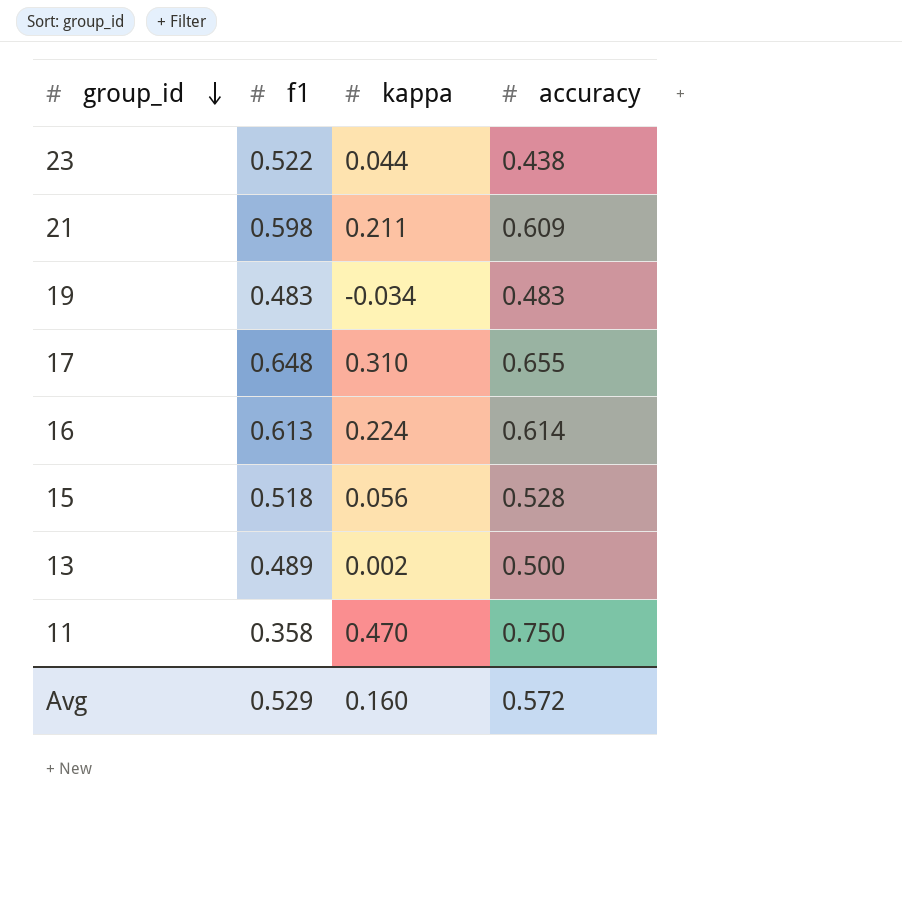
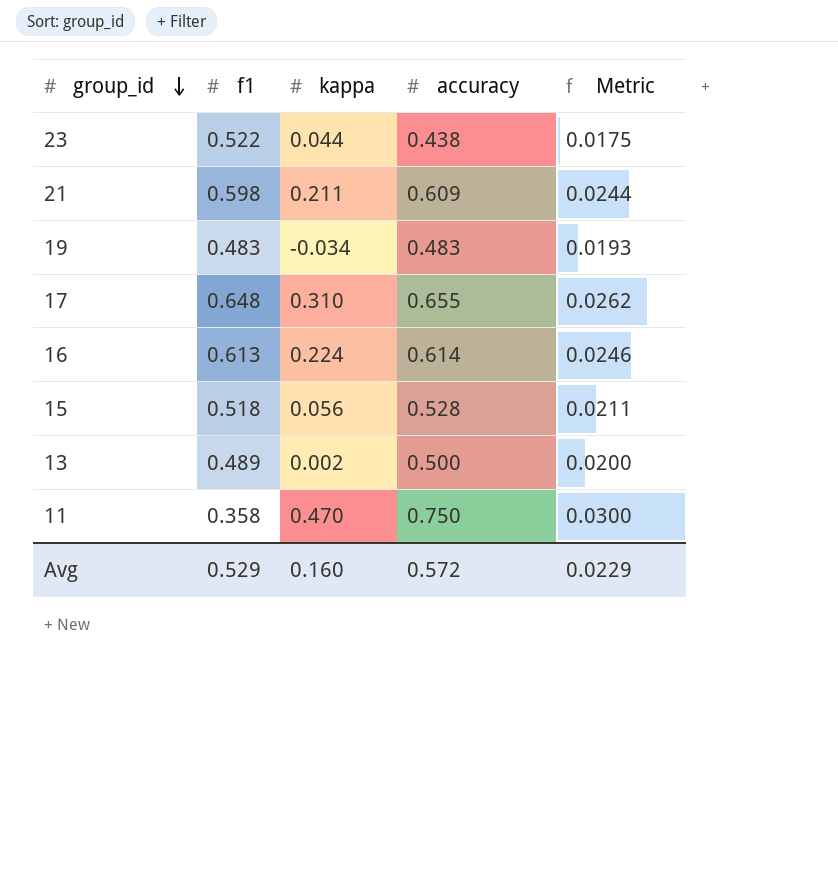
column Metric | formula: none -> [accuracy] * 0.04

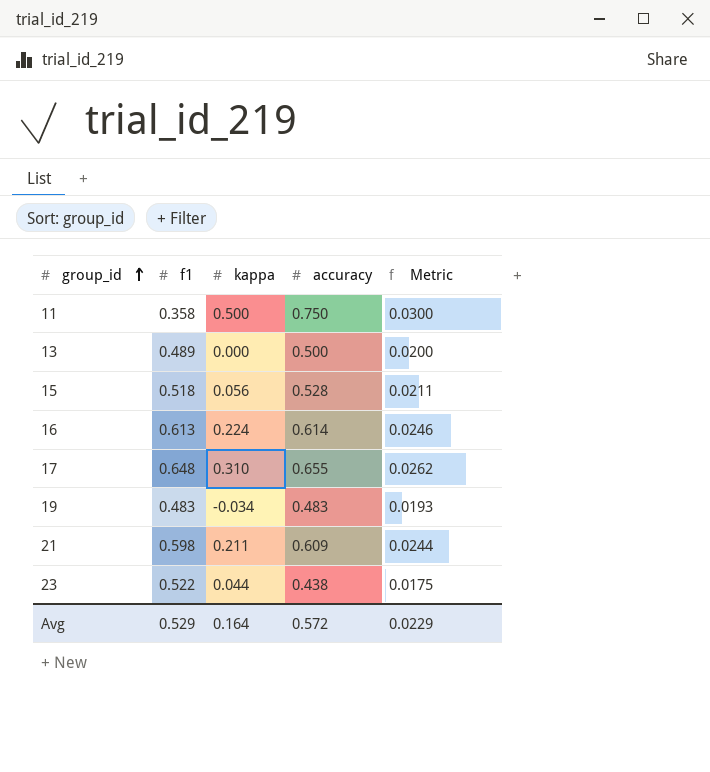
row order: group_id descending -> group_id ascending
11 | kappa: 0.470 -> 0.500
13 | kappa: 0.002 -> 0.000
Avg | kappa: 0.160 -> 0.164

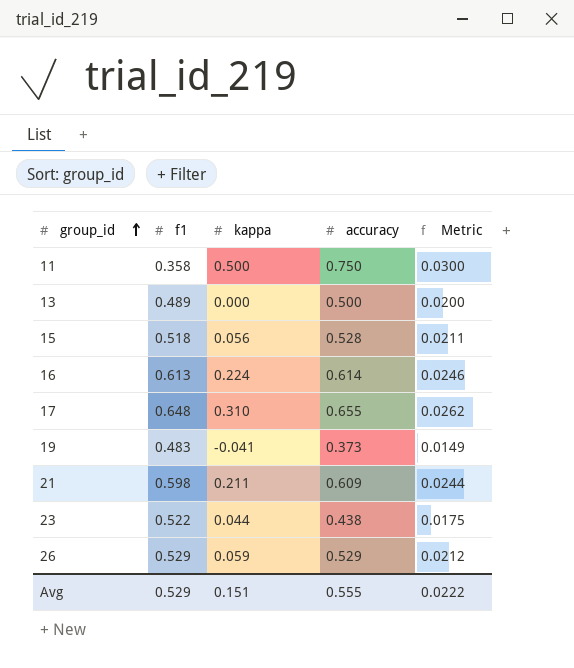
19 | kappa: -0.034 -> -0.041
19 | accuracy: 0.483 -> 0.373
19 | Metric: 0.0193 -> 0.0149
row 26: none -> 0.529 | 0.059 | 0.529 | 0.0212
Avg | kappa: 0.164 -> 0.151
Avg | accuracy: 0.572 -> 0.555
Avg | Metric: 0.0229 -> 0.0222

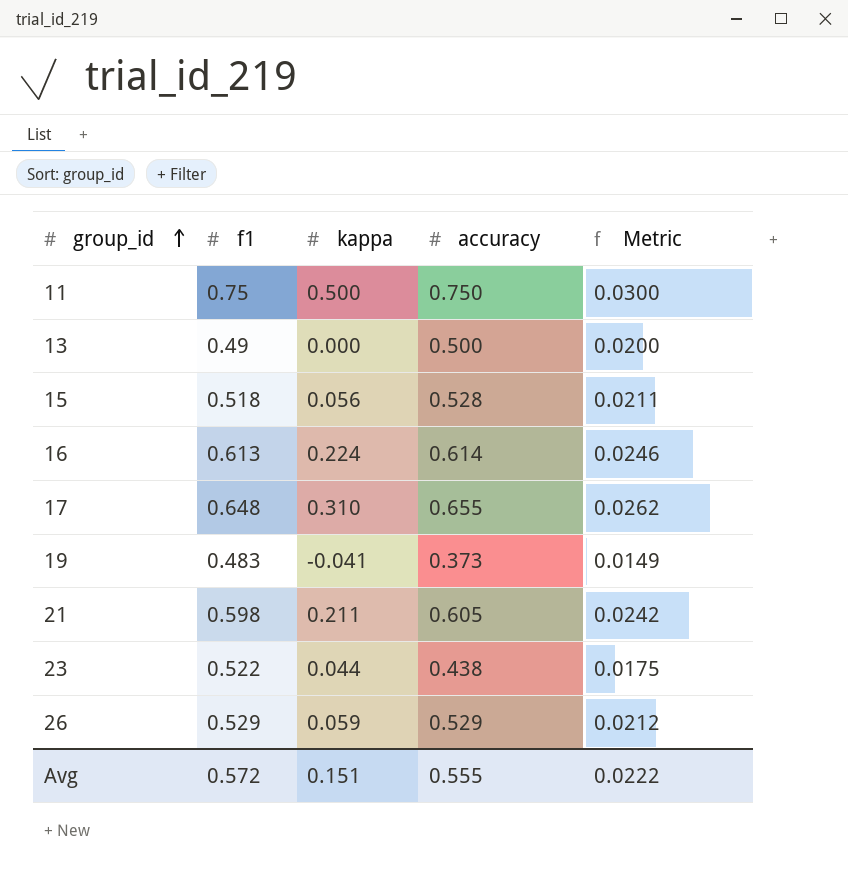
11 | f1: 0.358 -> 0.75
13 | f1: 0.489 -> 0.49
21 | accuracy: 0.609 -> 0.605
21 | Metric: 0.0244 -> 0.0242
Avg | f1: 0.529 -> 0.572

